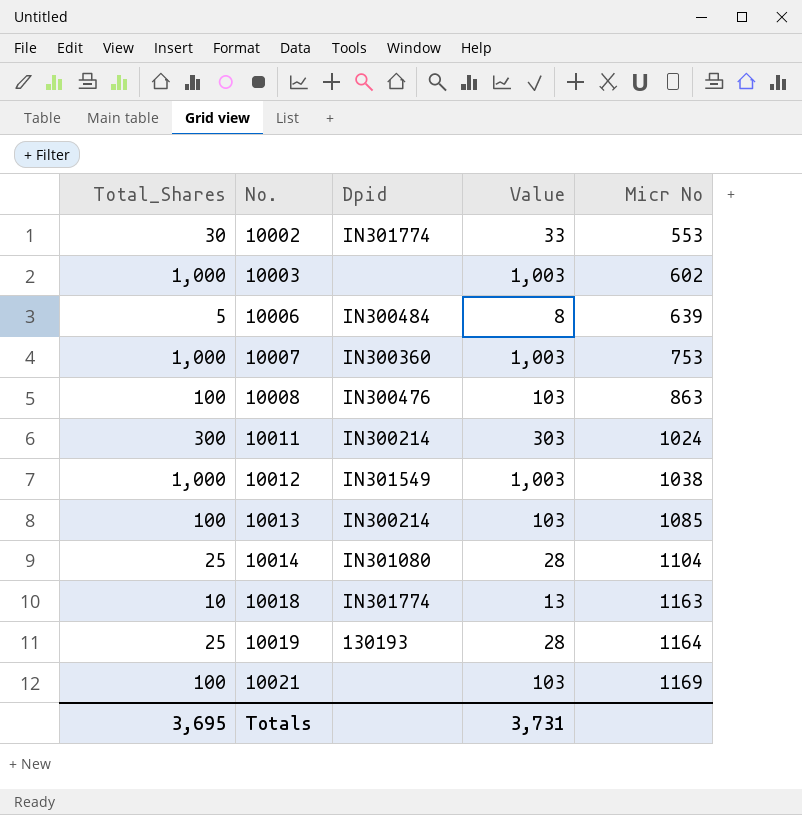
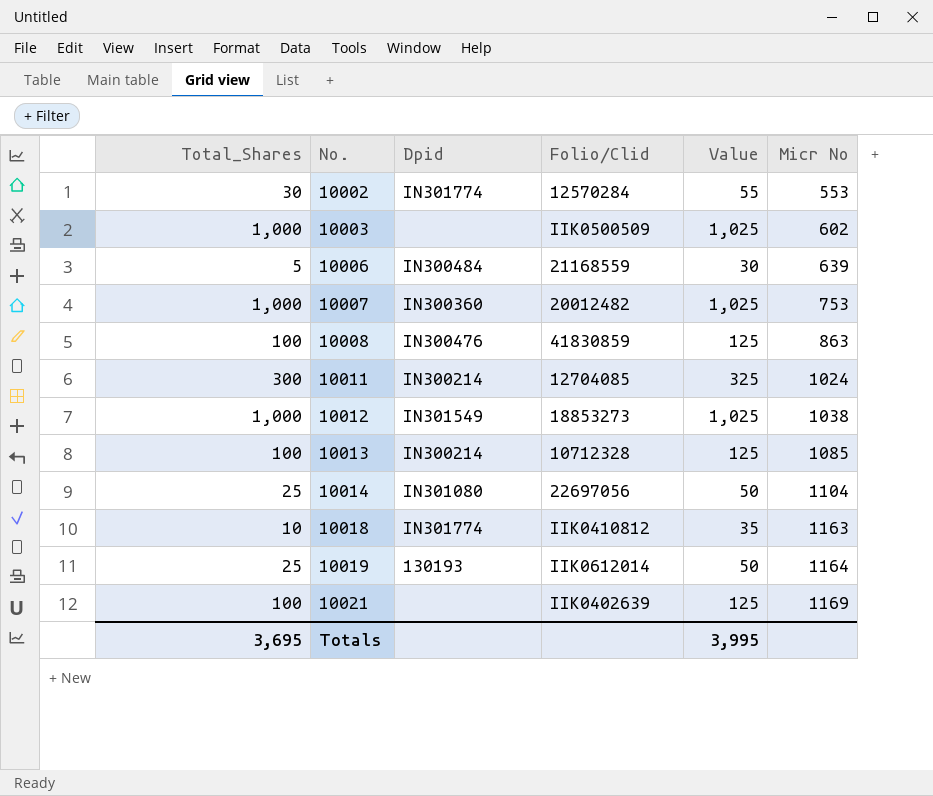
column Folio/Clid | position: none -> 4
column Value | formula: [Total_Shares] + 3 -> [Total_Shares] + 25
Totals | Value: 3,731 -> 3,995

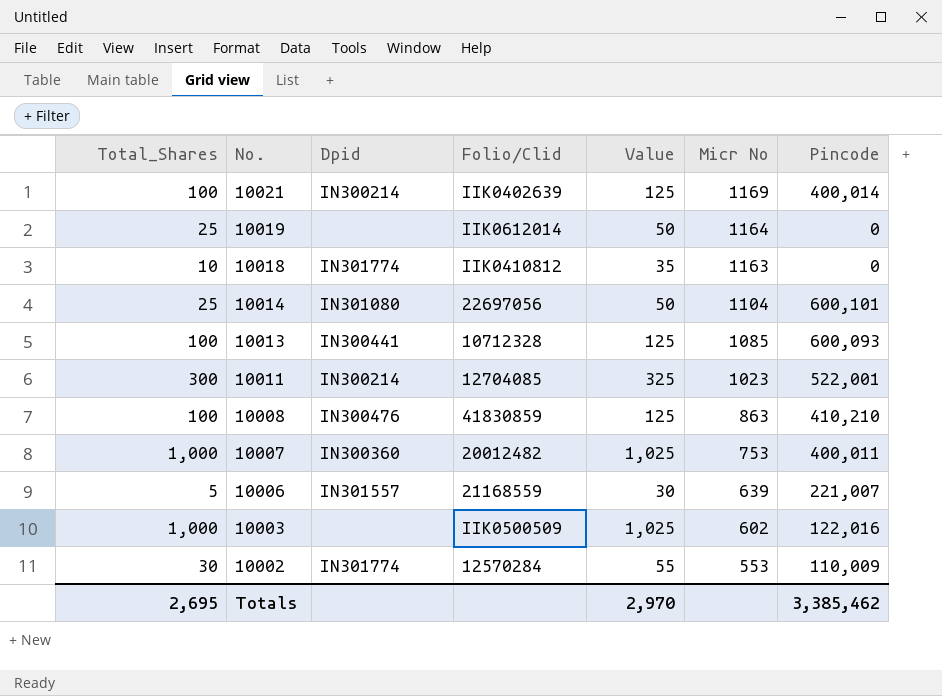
row order: No. ascending -> No. descending
column Pincode | position: none -> 7
row 10012: 1,000 | IN301549 | 18853273 | 1,025 | 1038 -> none
10021 | Dpid: none -> IN300214
10019 | Dpid: 130193 -> none
10013 | Dpid: IN300214 -> IN300441
10011 | Micr No: 1024 -> 1023
10006 | Dpid: IN300484 -> IN301557
Totals | Total_Shares: 3,695 -> 2,695
Totals | Value: 3,995 -> 2,970

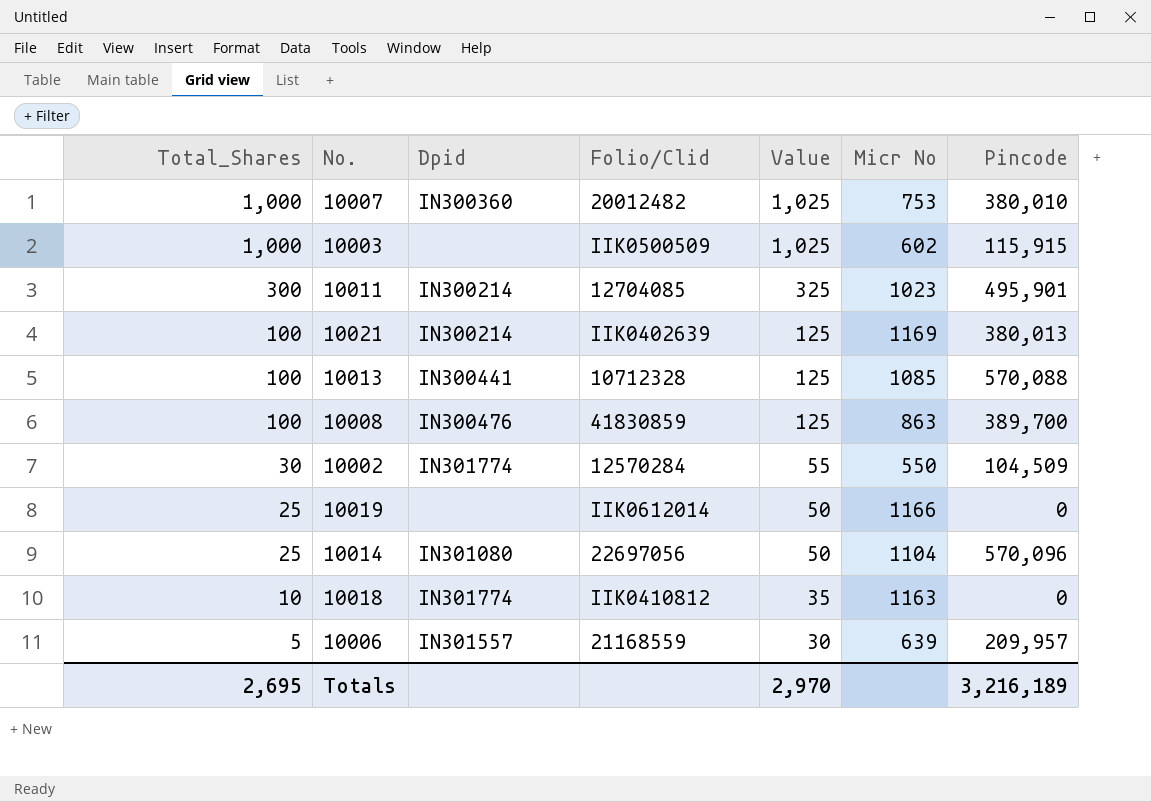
row order: No. descending -> Total_Shares descending
10007 | Pincode: 400,011 -> 380,010
10003 | Pincode: 122,016 -> 115,915
10011 | Pincode: 522,001 -> 495,901
10021 | Pincode: 400,014 -> 380,013
10013 | Pincode: 600,093 -> 570,088
10008 | Pincode: 410,210 -> 389,700
10002 | Micr No: 553 -> 550
10002 | Pincode: 110,009 -> 104,509
10019 | Micr No: 1164 -> 1166
10014 | Pincode: 600,101 -> 570,096
10006 | Pincode: 221,007 -> 209,957
Totals | Pincode: 3,385,462 -> 3,216,189

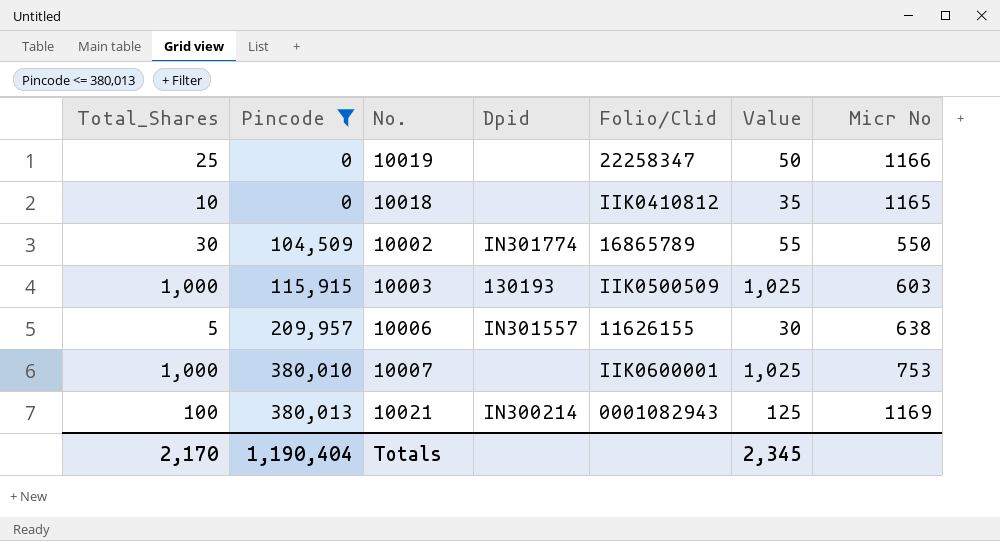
filter: none -> Pincode <= 380,013
row order: Total_Shares descending -> Pincode ascending
column Pincode | position: 7 -> 2
10019 | Folio/Clid: IIK0612014 -> 22258347
10018 | Dpid: IN301774 -> none
10018 | Micr No: 1163 -> 1165
10002 | Folio/Clid: 12570284 -> 16865789
10003 | Dpid: none -> 130193
10003 | Micr No: 602 -> 603
10006 | Folio/Clid: 21168559 -> 11626155
10006 | Micr No: 639 -> 638
10007 | Dpid: IN300360 -> none
10007 | Folio/Clid: 20012482 -> IIK0600001
10021 | Folio/Clid: IIK0402639 -> 0001082943
Totals | Total_Shares: 2,695 -> 2,170
Totals | Pincode: 3,216,189 -> 1,190,404
Totals | Value: 2,970 -> 2,345

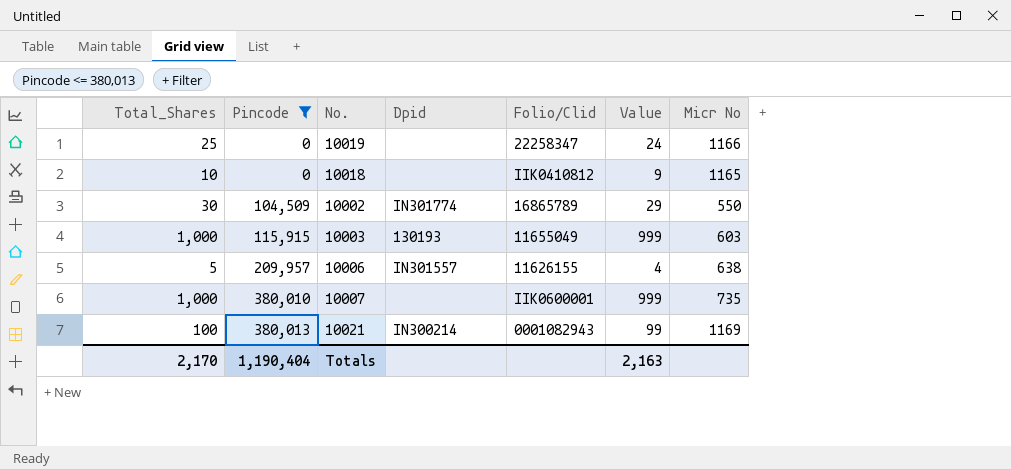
column Value | formula: [Total_Shares] + 25 -> [Total_Shares] - 1
10003 | Folio/Clid: IIK0500509 -> 11655049
10007 | Micr No: 753 -> 735
Totals | Value: 2,345 -> 2,163

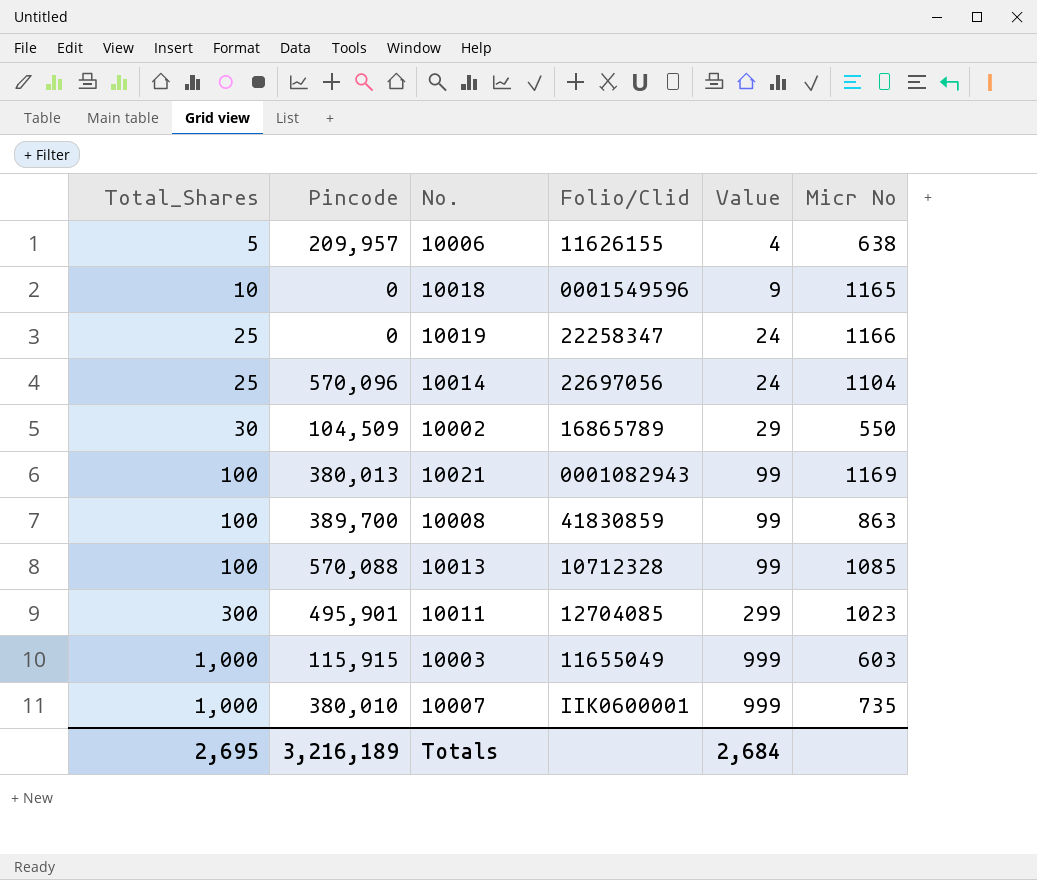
filter: Pincode <= 380,013 -> none
row order: Pincode ascending -> Total_Shares ascending
column Dpid | position: 4 -> none
10018 | Folio/Clid: IIK0410812 -> 0001549596
Totals | Total_Shares: 2,170 -> 2,695
Totals | Pincode: 1,190,404 -> 3,216,189
Totals | Value: 2,163 -> 2,684

